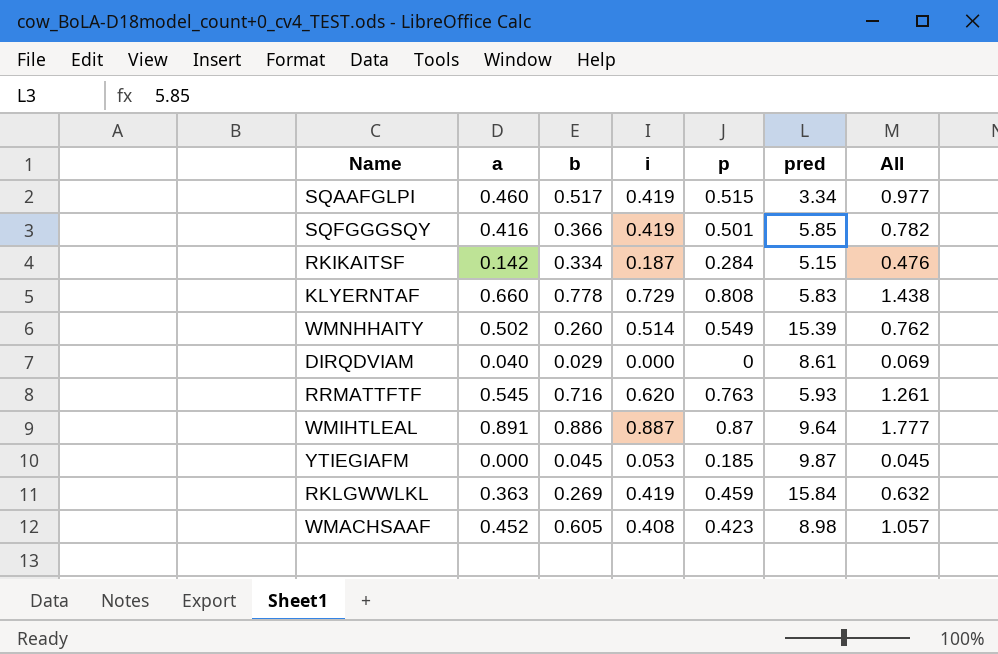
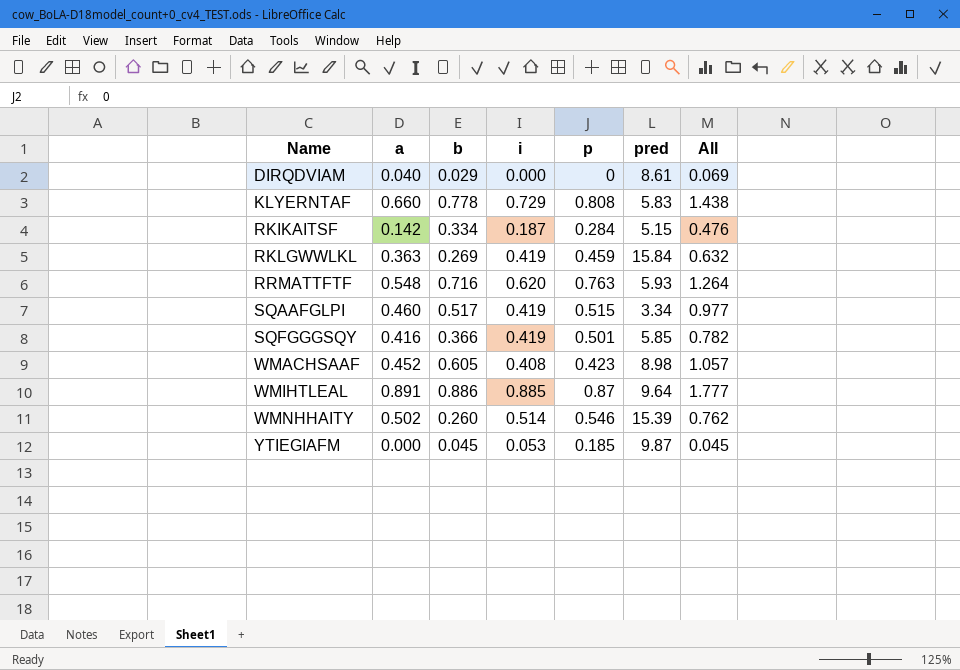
row order: none -> Name ascending
RRMATTFTF | a: 0.545 -> 0.548
RRMATTFTF | All: 1.261 -> 1.264
WMIHTLEAL | i: 0.887 -> 0.885
WMNHHAITY | p: 0.549 -> 0.546

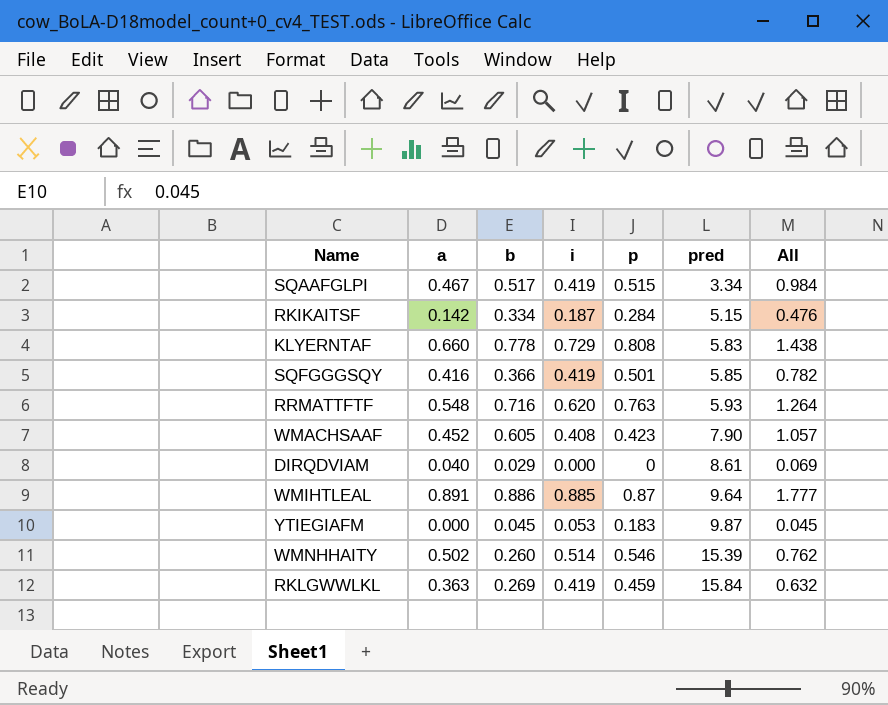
row order: Name ascending -> pred ascending
SQAAFGLPI | a: 0.460 -> 0.467
SQAAFGLPI | All: 0.977 -> 0.984
WMACHSAAF | pred: 8.98 -> 7.90
YTIEGIAFM | p: 0.185 -> 0.183

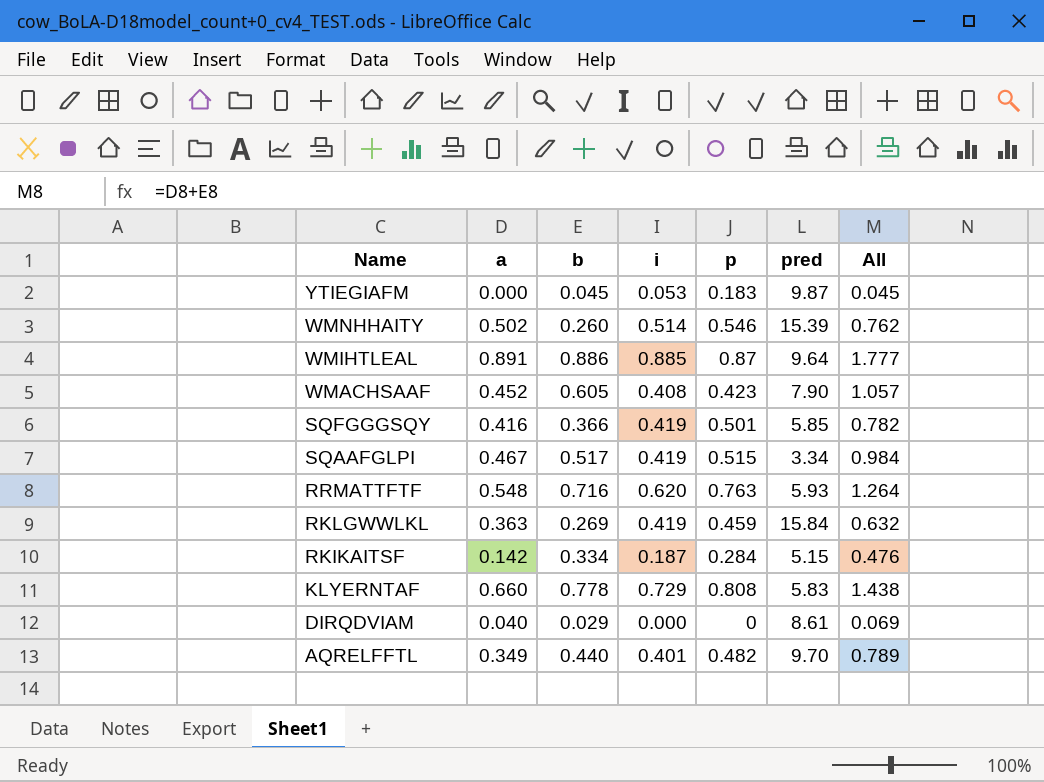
row order: pred ascending -> Name descending
row AQRELFFTL: none -> 0.349 | 0.440 | 0.401 | 0.482 | 9.70 | 0.789

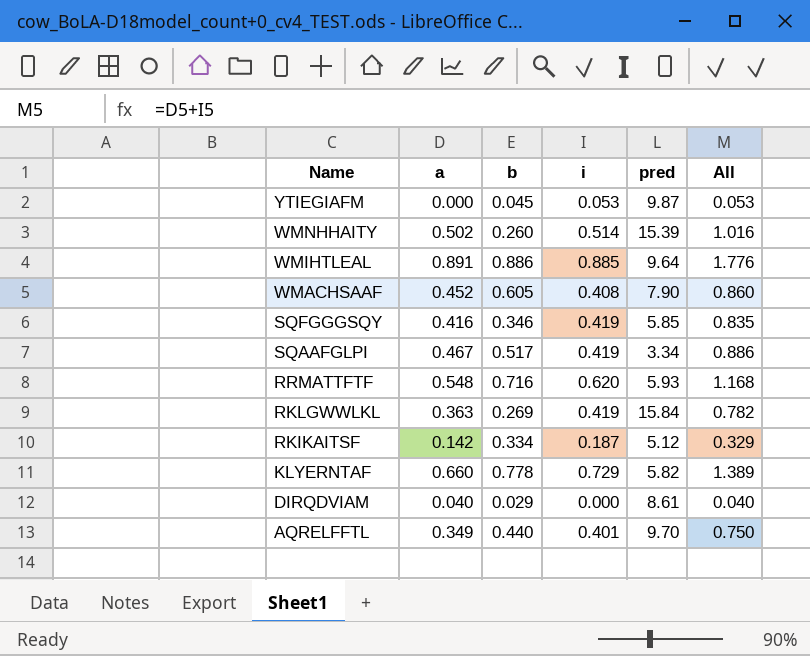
column p | position: 5 -> none
column All | formula: [a] + [b] -> [a] + [i]
SQFGGGSQY | b: 0.366 -> 0.346
RKIKAITSF | pred: 5.15 -> 5.12
KLYERNTAF | pred: 5.83 -> 5.82

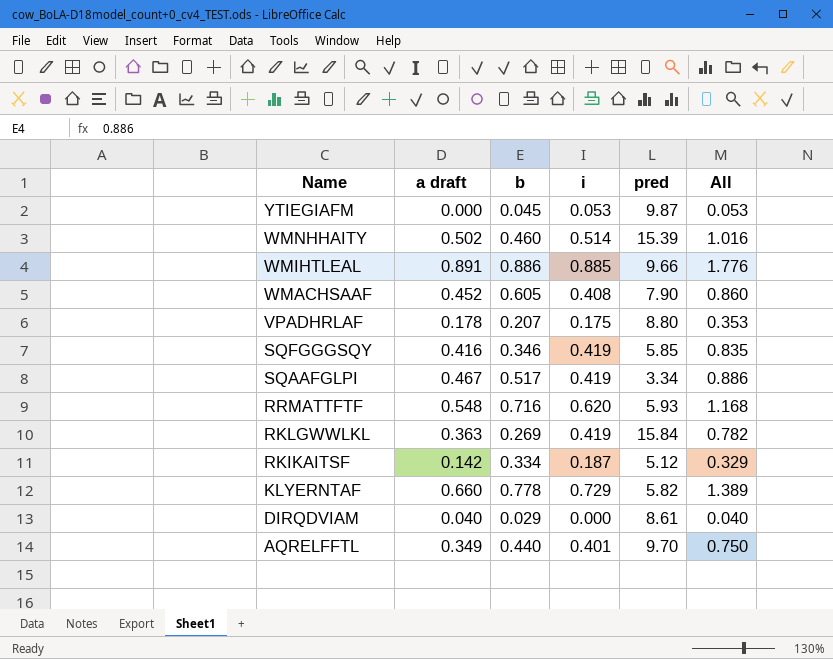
column name: a -> a draft
WMNHHAITY | b: 0.260 -> 0.460
WMIHTLEAL | pred: 9.64 -> 9.66
row VPADHRLAF: none -> 0.178 | 0.207 | 0.175 | 8.80 | 0.353

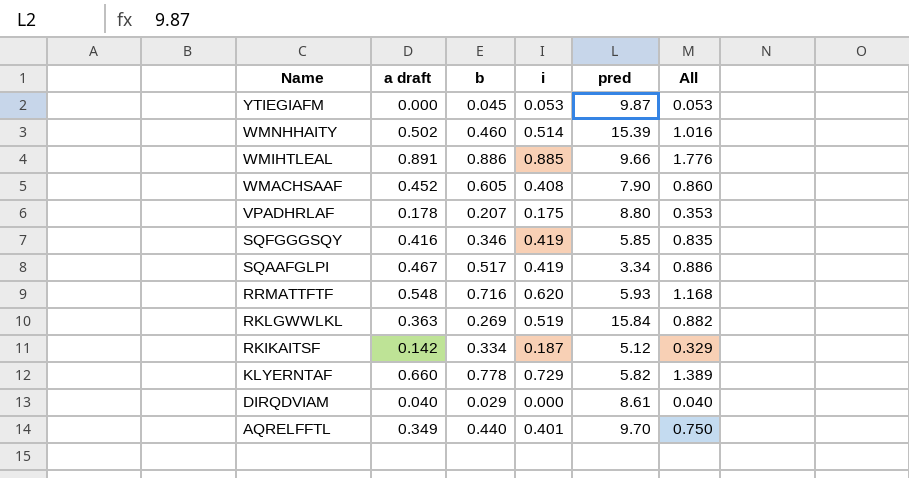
RKLGWWLKL | i: 0.419 -> 0.519
RKLGWWLKL | All: 0.782 -> 0.882

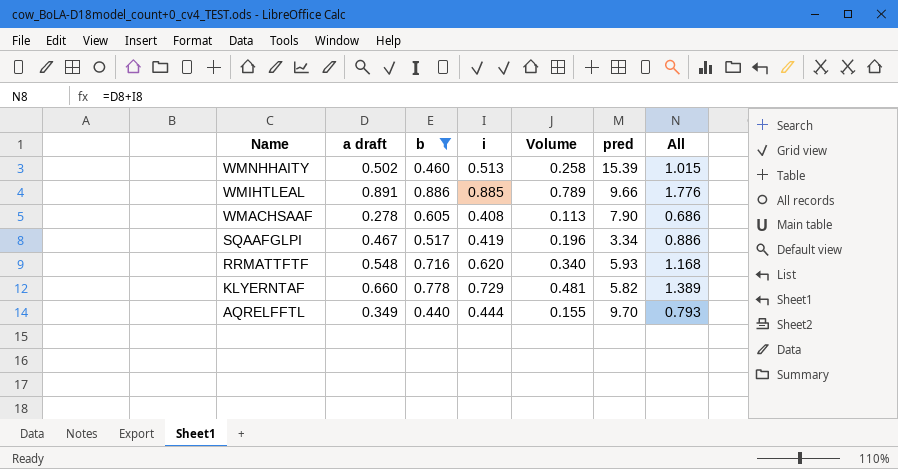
filter: none -> b >= 0.440
column Volume | formula: none -> [a draft] * [i]
WMNHHAITY | i: 0.514 -> 0.513
WMNHHAITY | All: 1.016 -> 1.015
WMACHSAAF | a draft: 0.452 -> 0.278
WMACHSAAF | All: 0.860 -> 0.686
AQRELFFTL | i: 0.401 -> 0.444
AQRELFFTL | All: 0.750 -> 0.793

